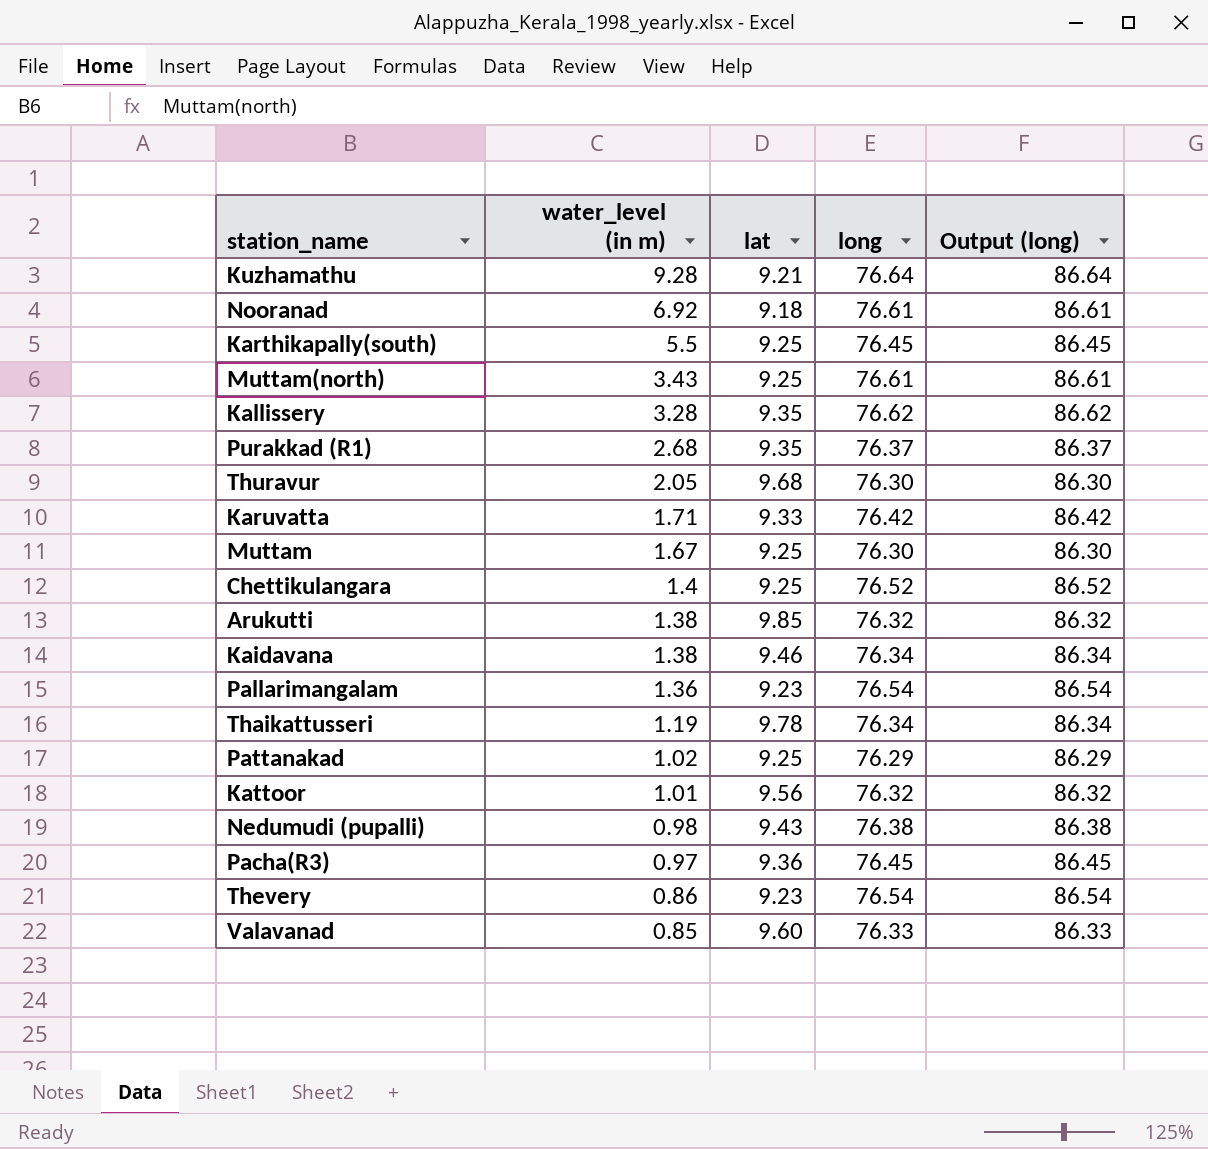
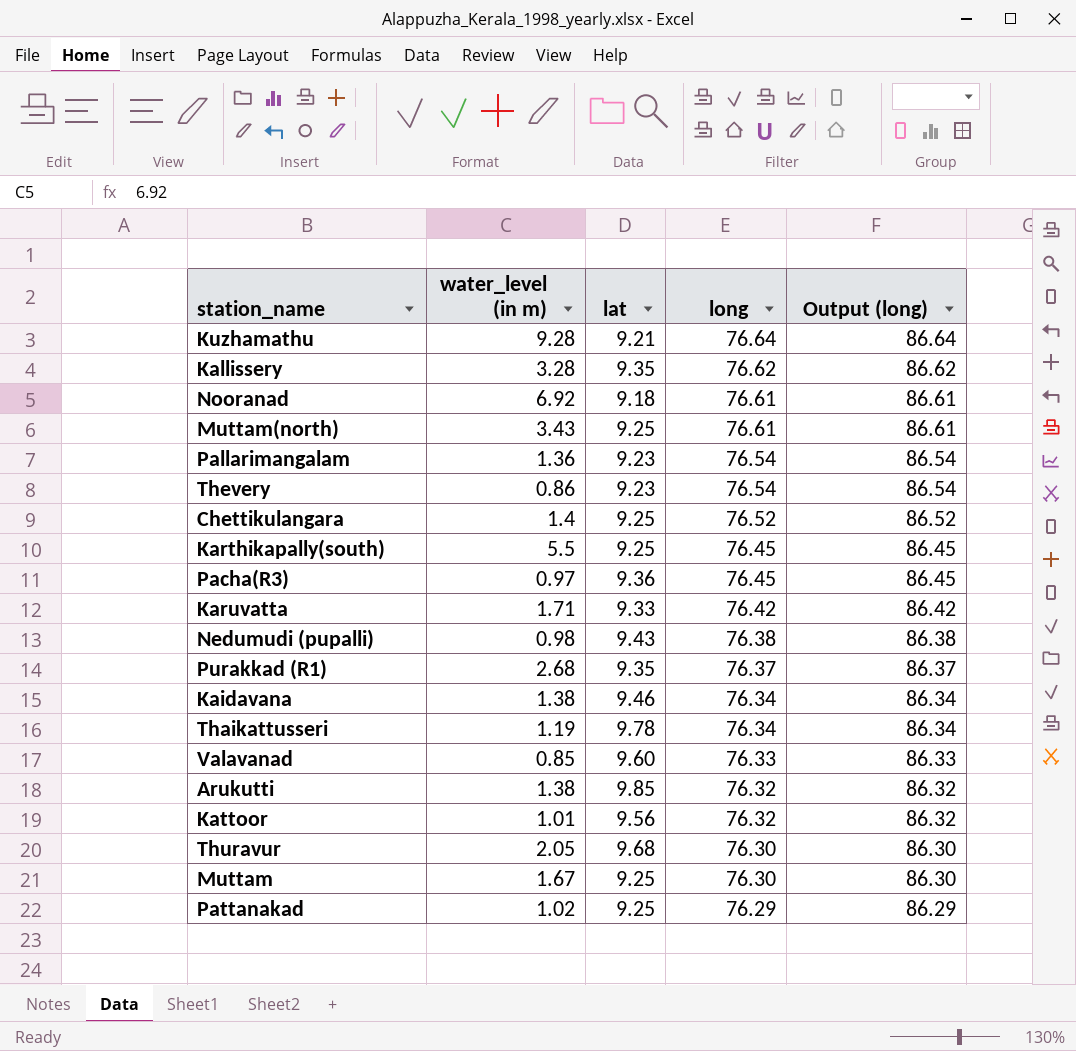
row order: water_level (in m) descending -> long descending

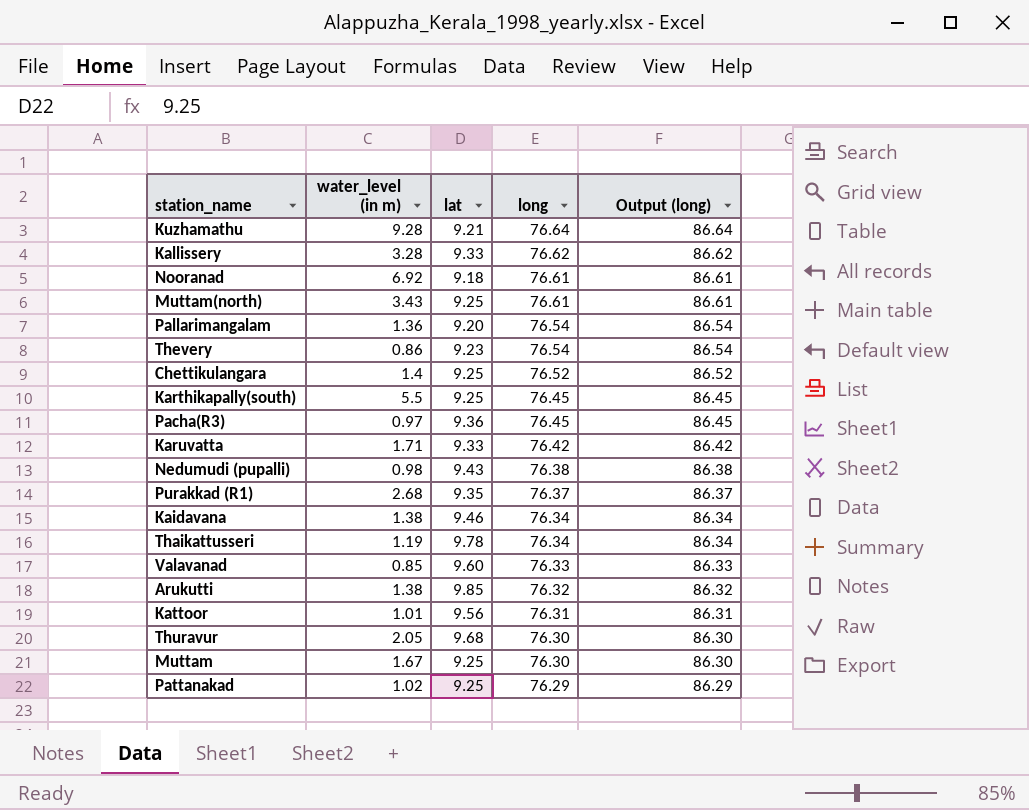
Kallissery | lat: 9.35 -> 9.33
Pallarimangalam | lat: 9.23 -> 9.20
Kattoor | long: 76.32 -> 76.31
Kattoor | Output (long): 86.32 -> 86.31

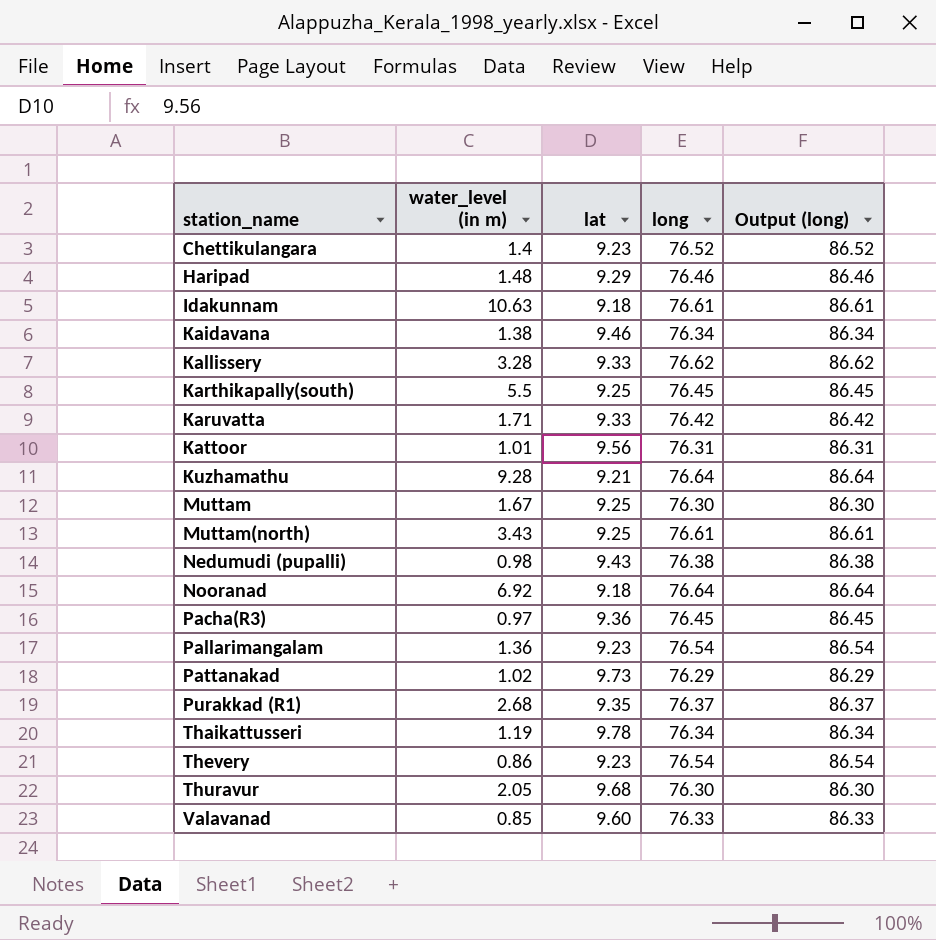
row order: long descending -> station_name ascending
row Arukutti: 1.38 | 9.85 | 76.32 | 86.32 -> none
Chettikulangara | lat: 9.25 -> 9.23
row Haripad: none -> 1.48 | 9.29 | 76.46 | 86.46
row Idakunnam: none -> 10.63 | 9.18 | 76.61 | 86.61
Nooranad | long: 76.61 -> 76.64
Nooranad | Output (long): 86.61 -> 86.64
Pallarimangalam | lat: 9.20 -> 9.23
Pattanakad | lat: 9.25 -> 9.73

